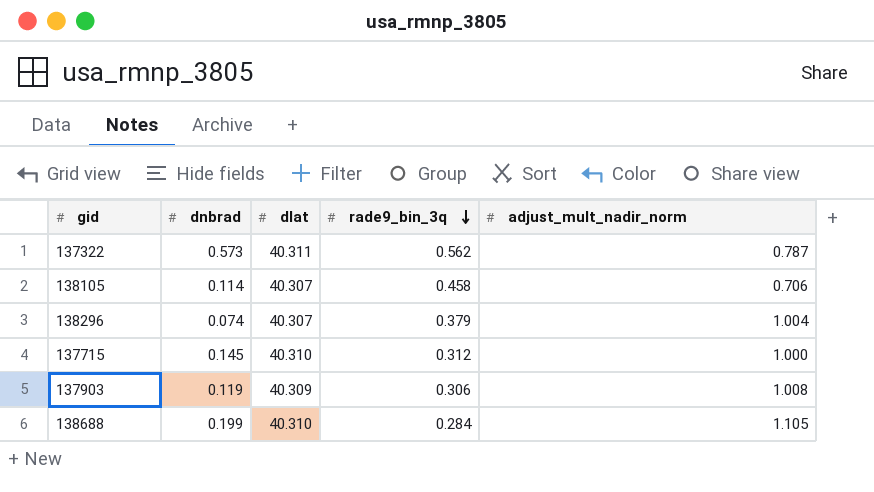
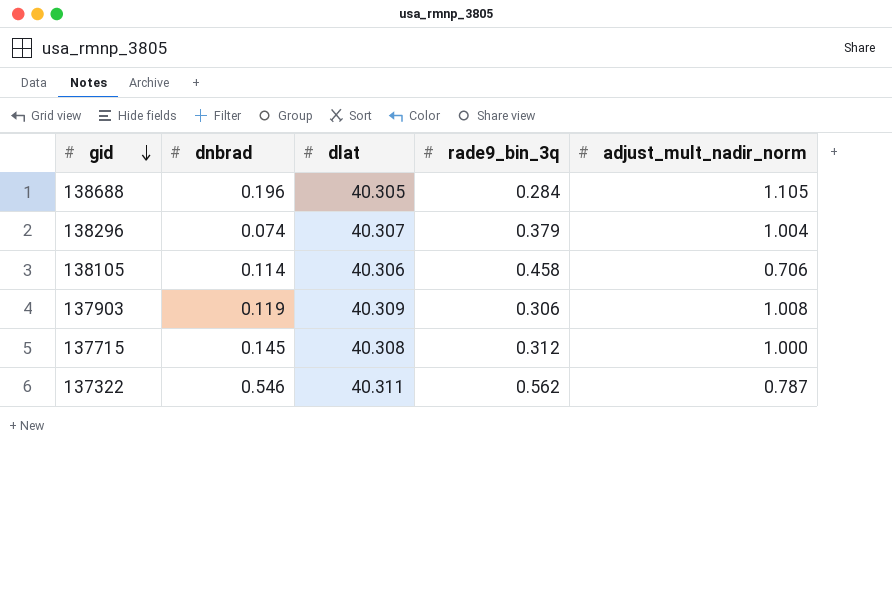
row order: rade9_bin_3q descending -> gid descending
138688 | dnbrad: 0.199 -> 0.196
138688 | dlat: 40.310 -> 40.305
138105 | dlat: 40.307 -> 40.306
137715 | dlat: 40.310 -> 40.308
137322 | dnbrad: 0.573 -> 0.546

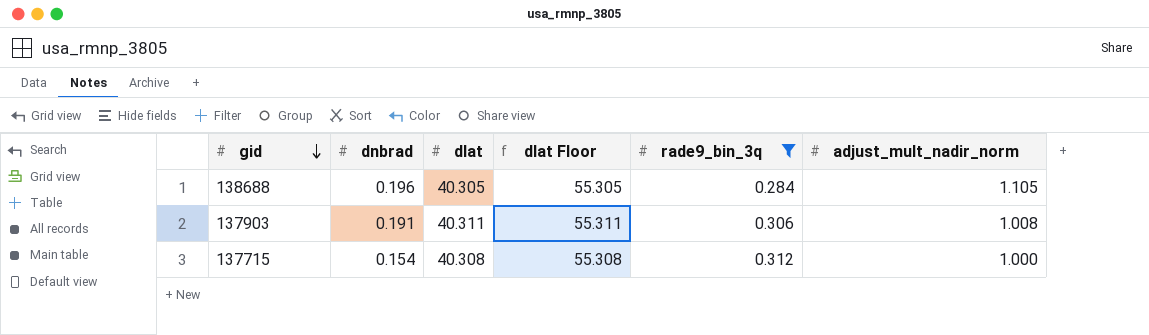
filter: none -> rade9_bin_3q <= 0.312
column dlat Floor | formula: none -> [dlat] + 15
137903 | dnbrad: 0.119 -> 0.191
137903 | dlat: 40.309 -> 40.311
137715 | dnbrad: 0.145 -> 0.154

